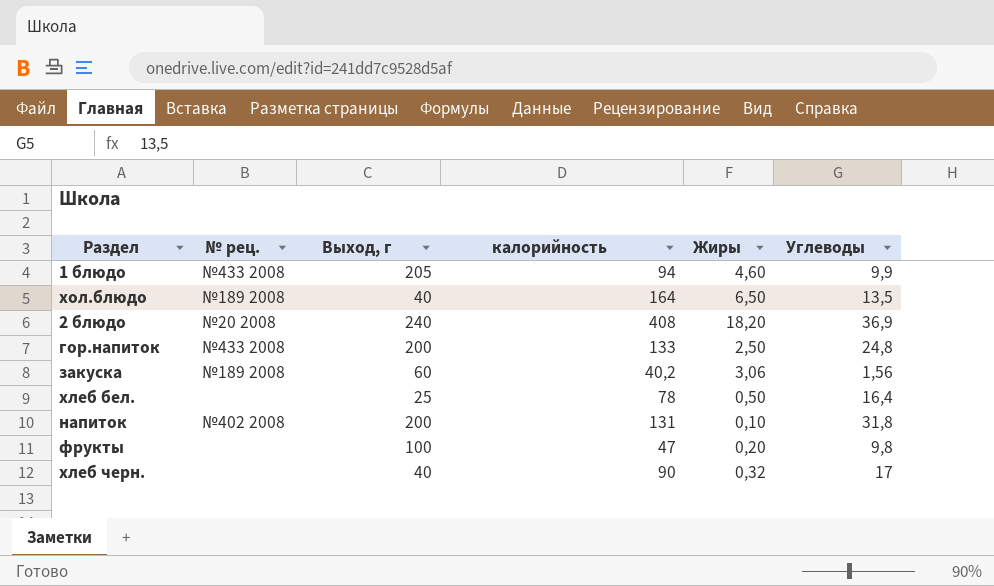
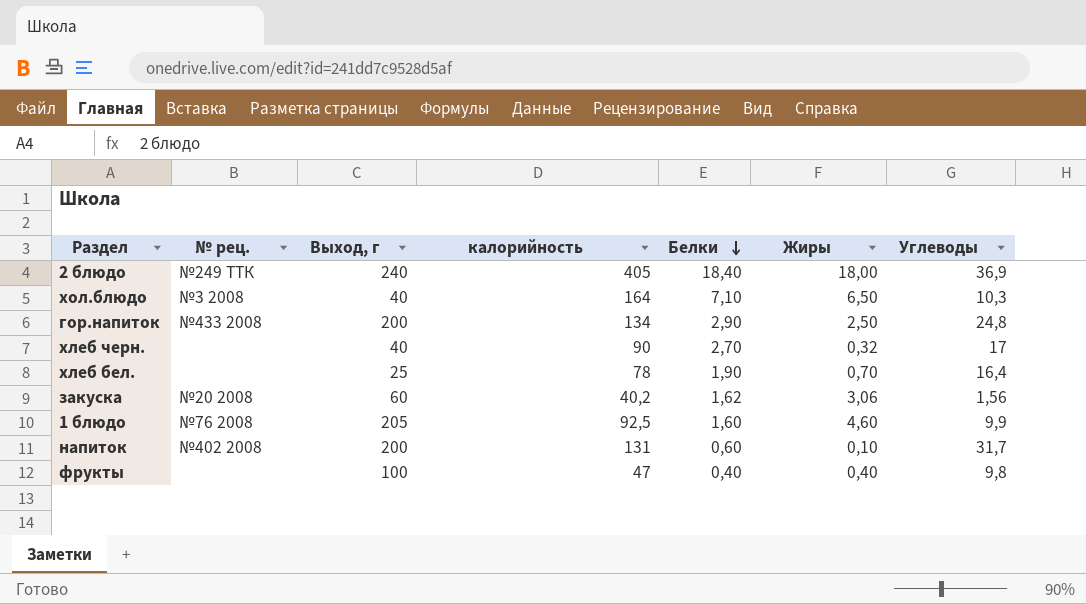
row order: none -> Белки descending
column Белки | position: none -> 5
2 блюдо | № рец.: №20 2008 -> №249 ТТК
2 блюдо | калорийность: 408 -> 405
2 блюдо | Жиры: 18,20 -> 18,00
хол.блюдо | № рец.: №189 2008 -> №3 2008
хол.блюдо | Углеводы: 13,5 -> 10,3
гор.напиток | калорийность: 133 -> 134
хлеб бел. | Жиры: 0,50 -> 0,70
закуска | № рец.: №189 2008 -> №20 2008
1 блюдо | № рец.: №433 2008 -> №76 2008
1 блюдо | калорийность: 94 -> 92,5
напиток | Углеводы: 31,8 -> 31,7
фрукты | Жиры: 0,20 -> 0,40

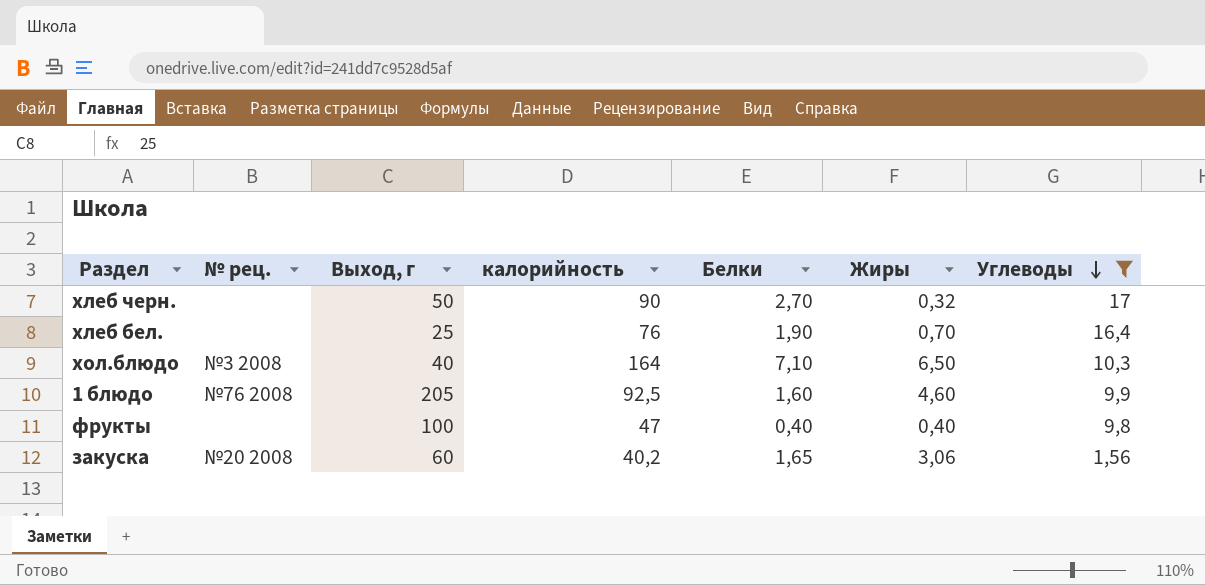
filter: none -> Углеводы <= 17
row order: Белки descending -> Углеводы descending
хлеб черн. | Выход, г: 40 -> 50
хлеб бел. | калорийность: 78 -> 76
закуска | Белки: 1,62 -> 1,65

